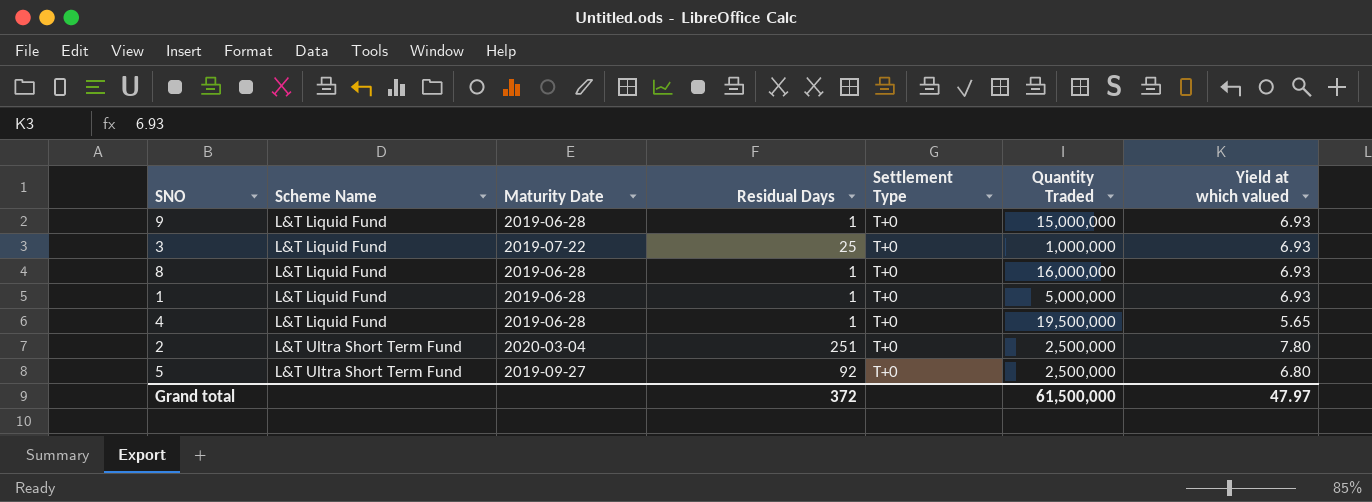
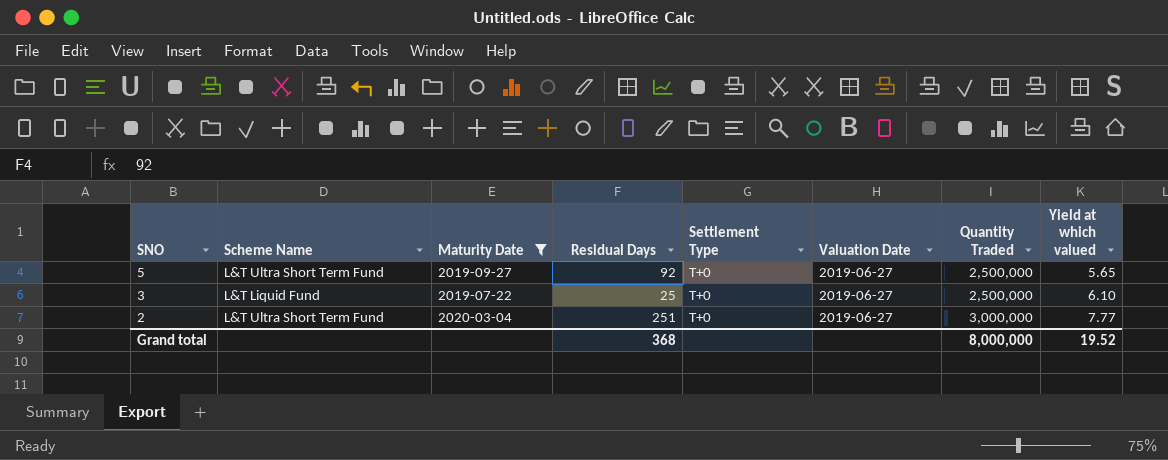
filter: none -> Maturity Date != 2019-06-28
row order: Scheme Name ascending -> SNO descending
column Valuation Date | position: none -> 6
5 | Yield at which valued: 6.80 -> 5.65
3 | Quantity Traded: 1,000,000 -> 2,500,000
3 | Yield at which valued: 6.93 -> 6.10
2 | Quantity Traded: 2,500,000 -> 3,000,000
2 | Yield at which valued: 7.80 -> 7.77
Grand total | Residual Days: 372 -> 368
Grand total | Quantity Traded: 61,500,000 -> 8,000,000
Grand total | Yield at which valued: 47.97 -> 19.52

